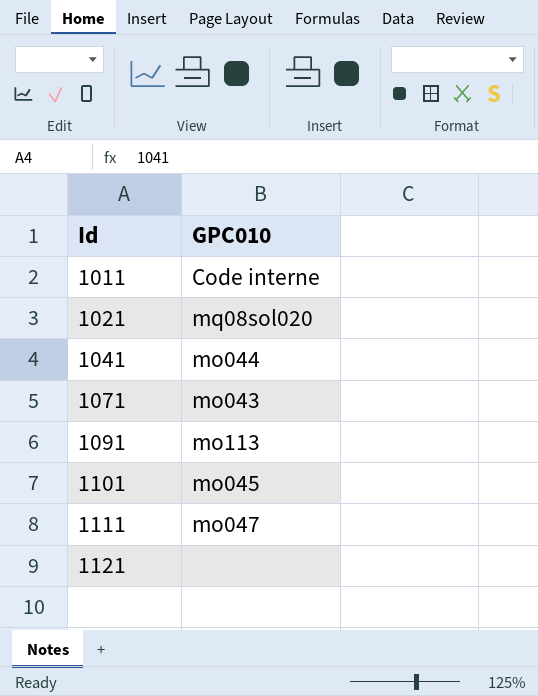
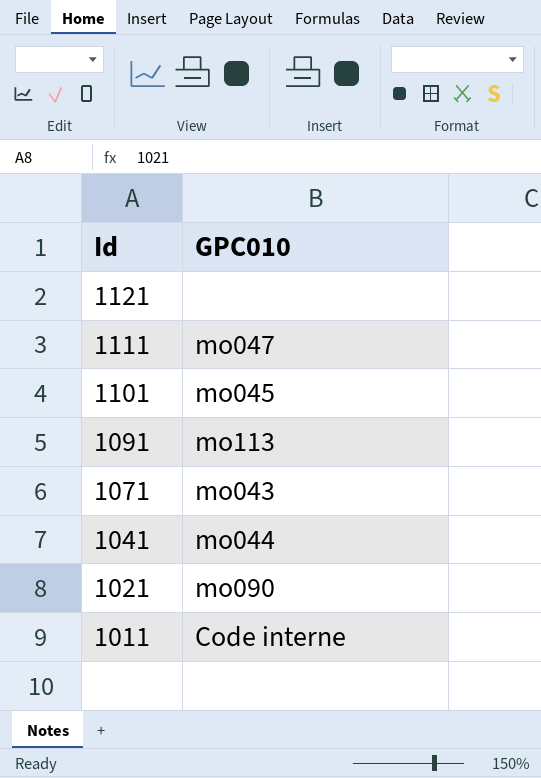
row order: Id ascending -> Id descending
1021 | GPC010: mq08sol020 -> mo090

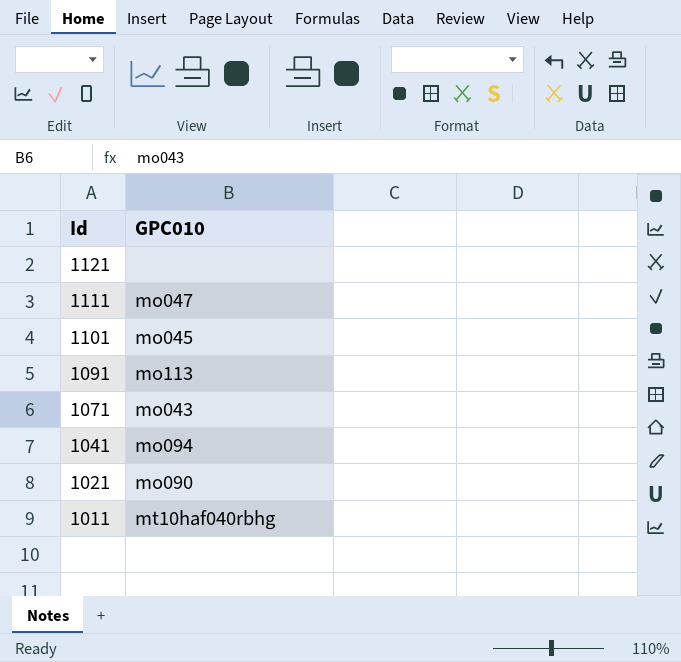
1041 | GPC010: mo044 -> mo094
1011 | GPC010: Code interne -> mt10haf040rbhg

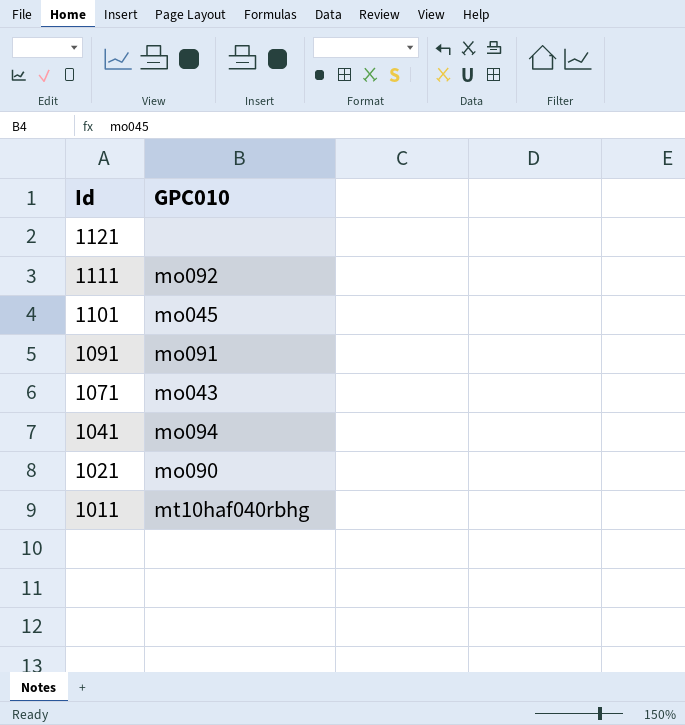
1111 | GPC010: mo047 -> mo092
1091 | GPC010: mo113 -> mo091

